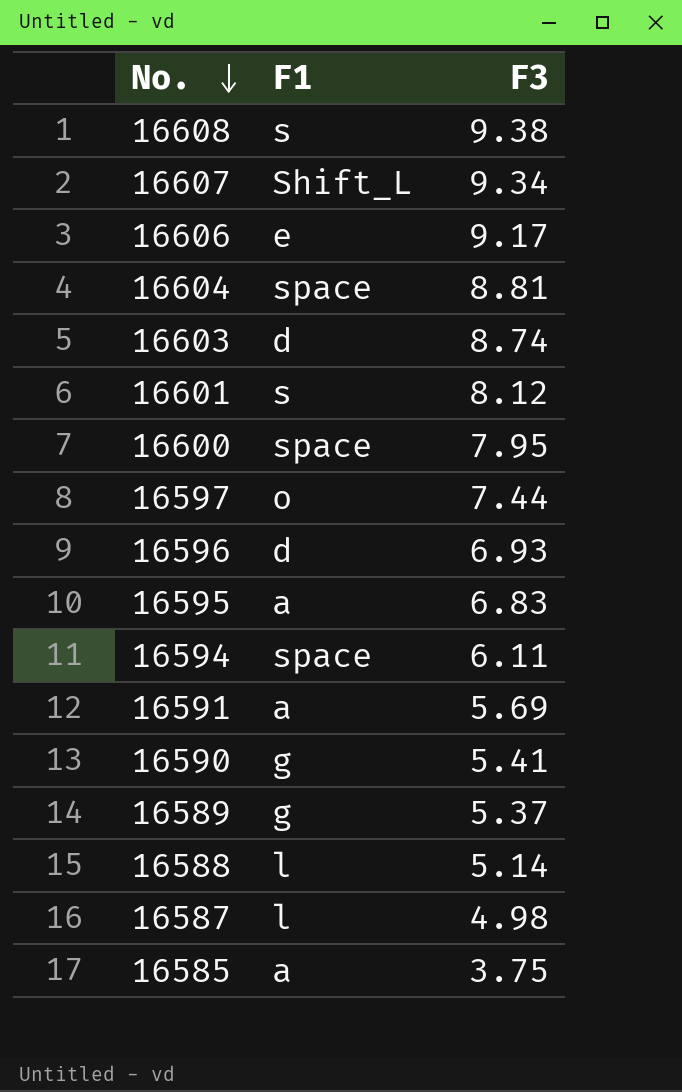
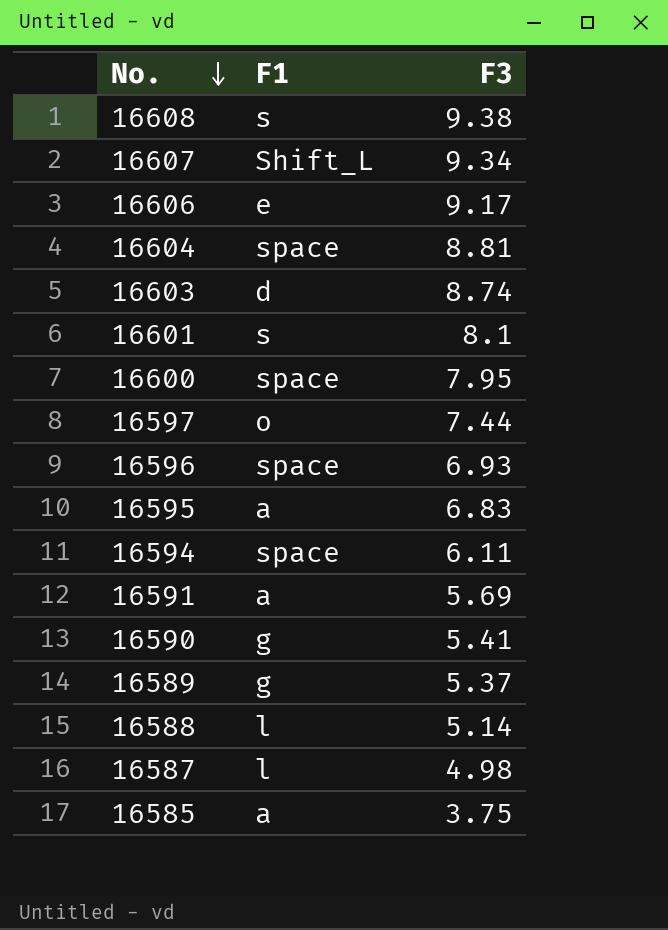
16601 | F3: 8.12 -> 8.1
16596 | F1: d -> space

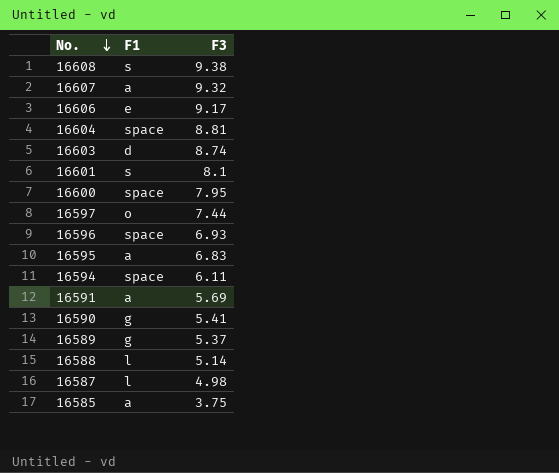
16607 | F1: Shift_L -> a
16607 | F3: 9.34 -> 9.32

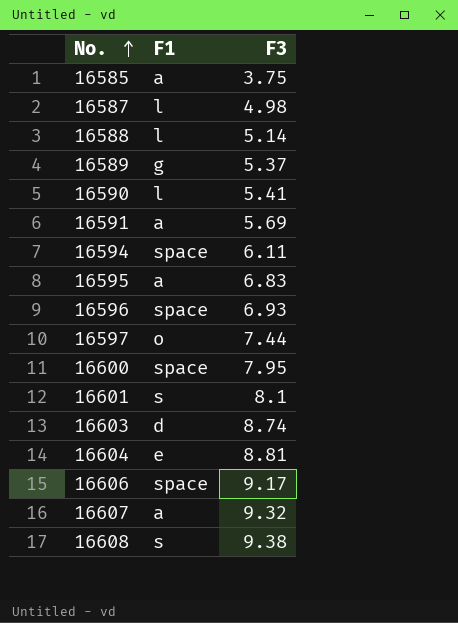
row order: No. descending -> No. ascending
16590 | F1: g -> l
16604 | F1: space -> e
16606 | F1: e -> space

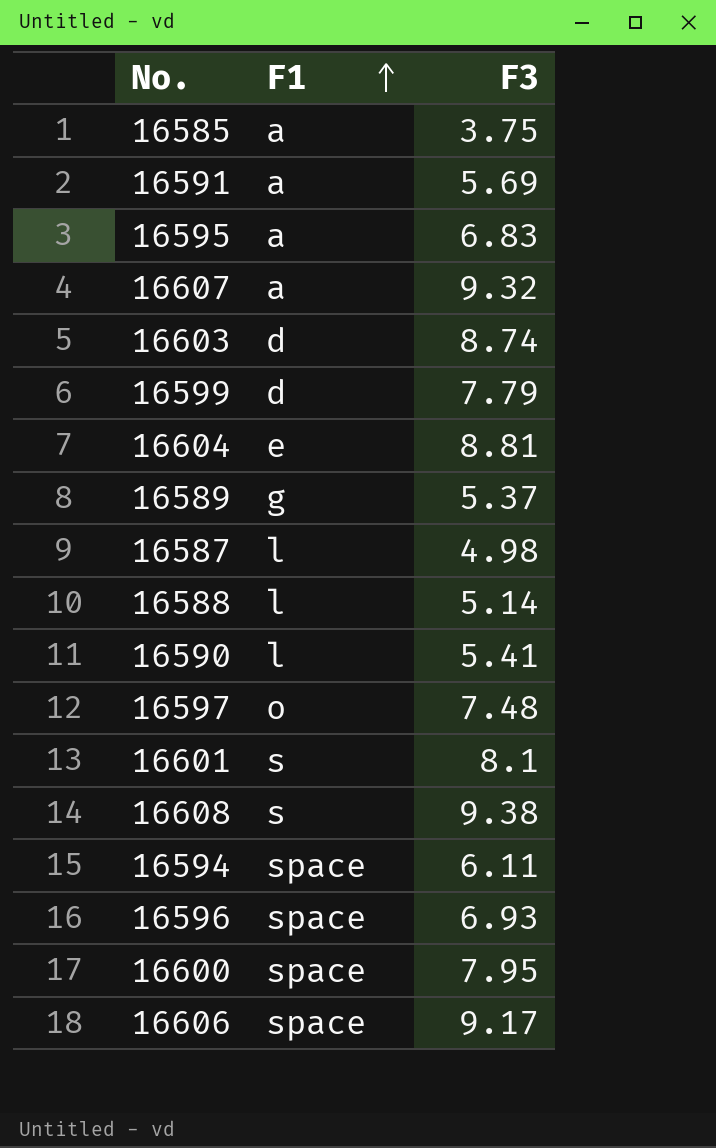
row order: No. ascending -> F1 ascending
row 16599: none -> d | 7.79
16597 | F3: 7.44 -> 7.48

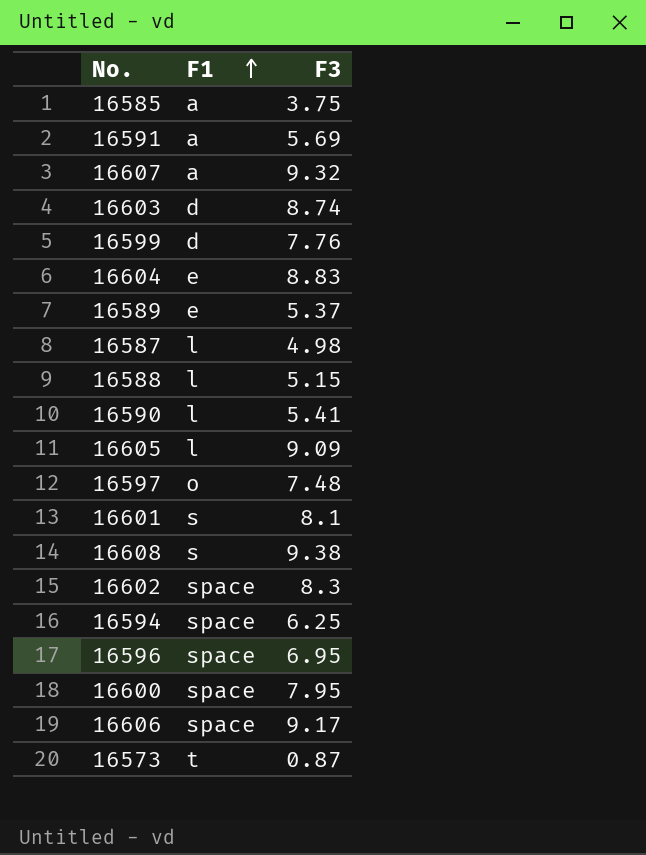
row 16595: a | 6.83 -> none
16599 | F3: 7.79 -> 7.76
16604 | F3: 8.81 -> 8.83
16589 | F1: g -> e
16588 | F3: 5.14 -> 5.15
row 16605: none -> l | 9.09
row 16602: none -> space | 8.3
16594 | F3: 6.11 -> 6.25
16596 | F3: 6.93 -> 6.95
row 16573: none -> t | 0.87

